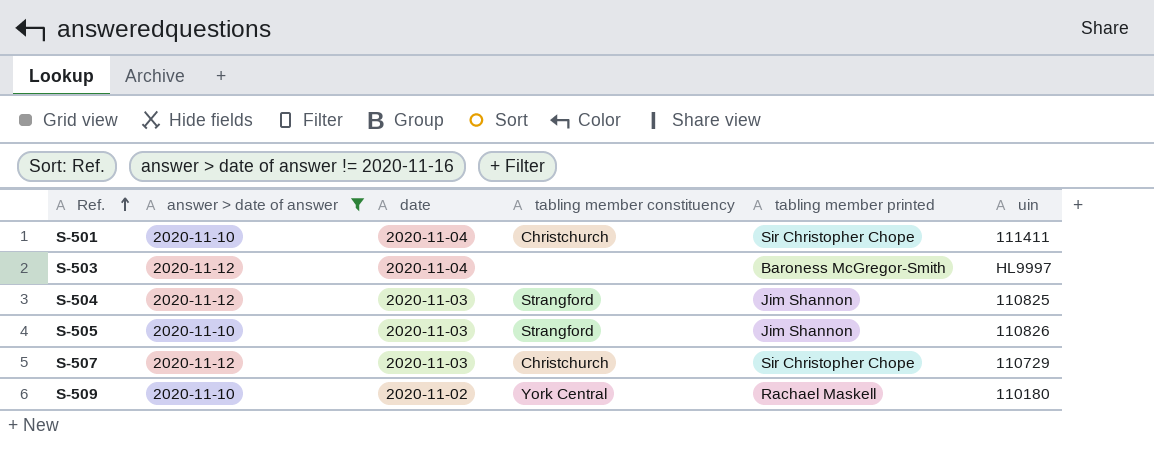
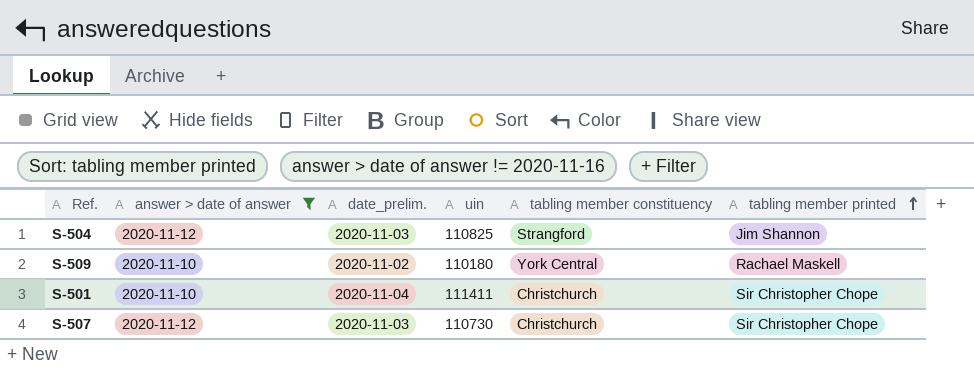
row order: Ref. ascending -> tabling member printed ascending
column name: date -> date_prelim.
column uin | position: 6 -> 4
row S-503: 2020-11-12 | 2020-11-04 | none | Baroness McGregor-Smith | HL9997 -> none
row S-505: 2020-11-10 | 2020-11-03 | Strangford | Jim Shannon | 110826 -> none
S-507 | uin: 110729 -> 110730

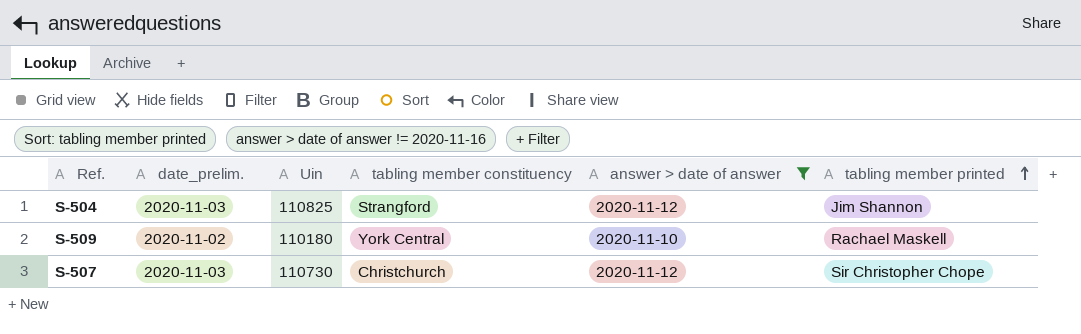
column name: uin -> Uin
column answer > date of answer | position: 2 -> 5
row S-501: 2020-11-10 | 2020-11-04 | 111411 | Christchurch | Sir Christopher Chope -> none

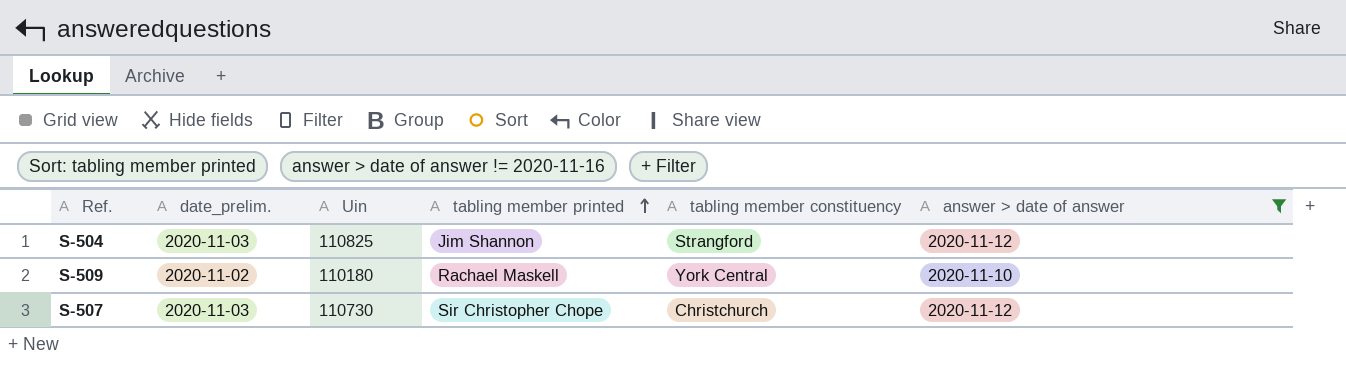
column tabling member printed | position: 6 -> 4

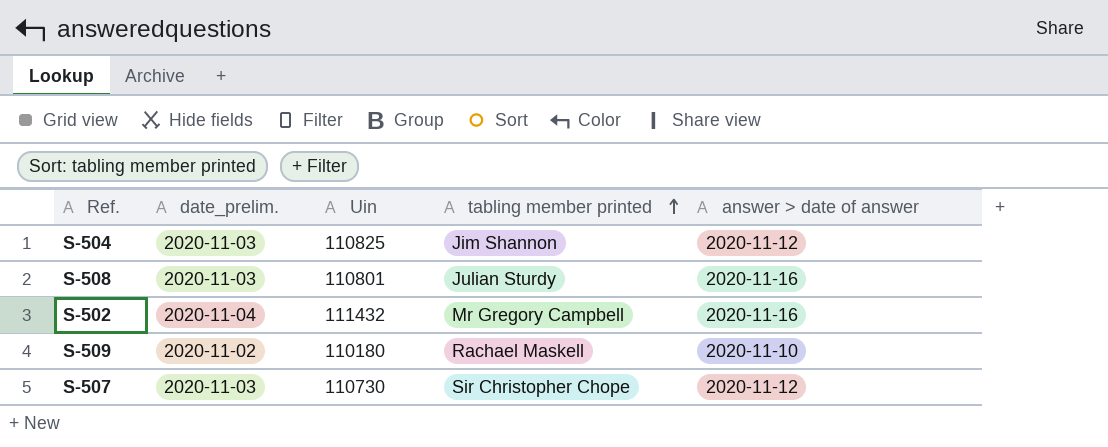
filter: answer > date of answer != 2020-11-16 -> none
column tabling member constituency | position: 5 -> none

